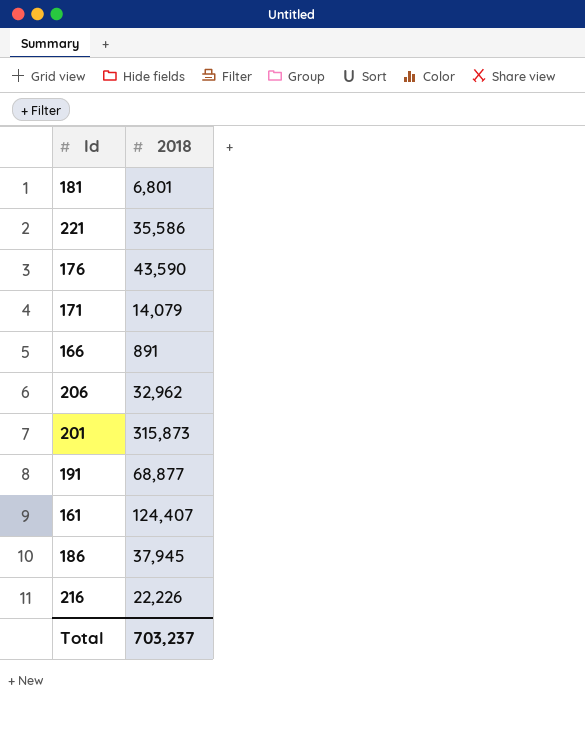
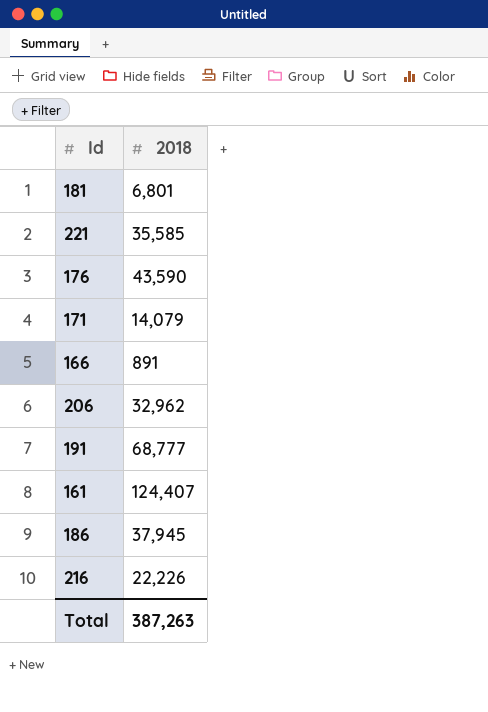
row 201: 315,873 -> none
221 | 2018: 35,586 -> 35,585
191 | 2018: 68,877 -> 68,777
Total | 2018: 703,237 -> 387,263

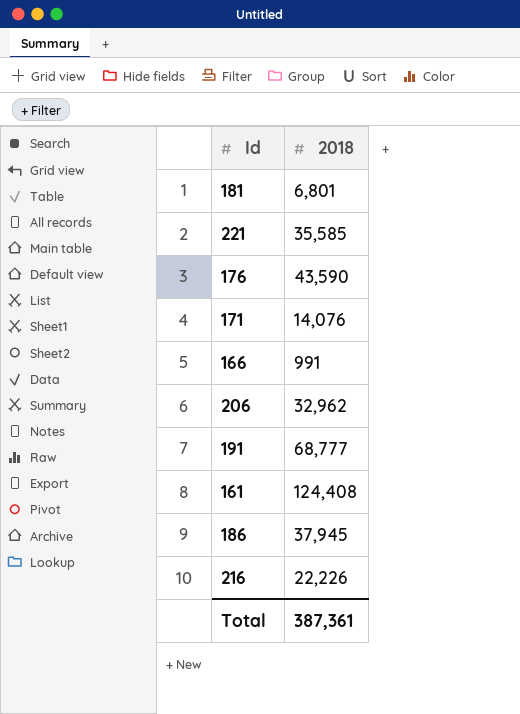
171 | 2018: 14,079 -> 14,076
166 | 2018: 891 -> 991
161 | 2018: 124,407 -> 124,408
Total | 2018: 387,263 -> 387,361

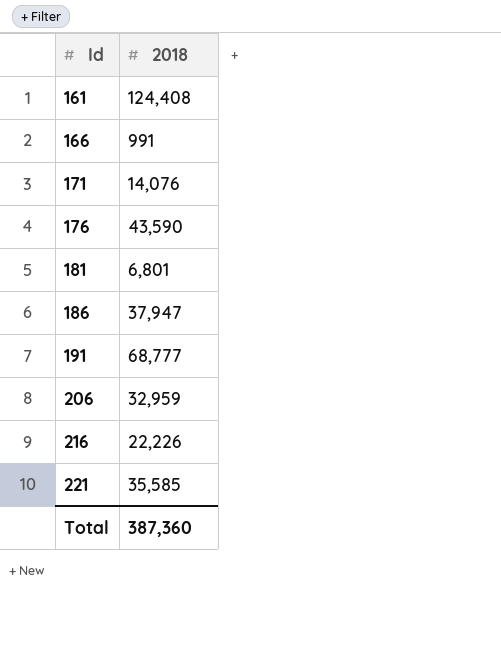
row order: none -> Id ascending
186 | 2018: 37,945 -> 37,947
206 | 2018: 32,962 -> 32,959
Total | 2018: 387,361 -> 387,360

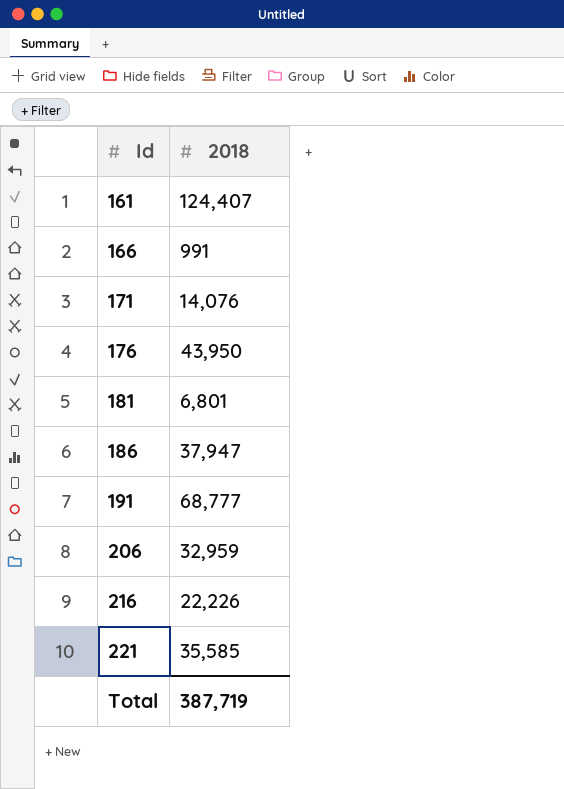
161 | 2018: 124,408 -> 124,407
176 | 2018: 43,590 -> 43,950
Total | 2018: 387,360 -> 387,719

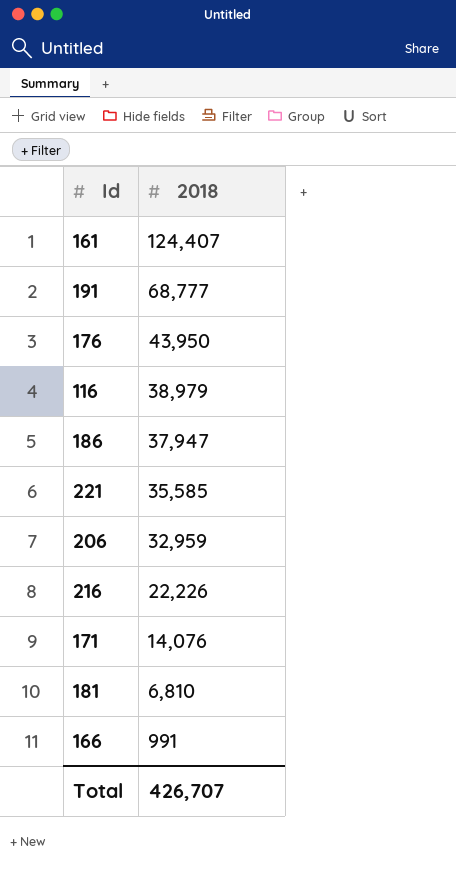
row order: Id ascending -> 2018 descending
row 116: none -> 38,979
181 | 2018: 6,801 -> 6,810
Total | 2018: 387,719 -> 426,707

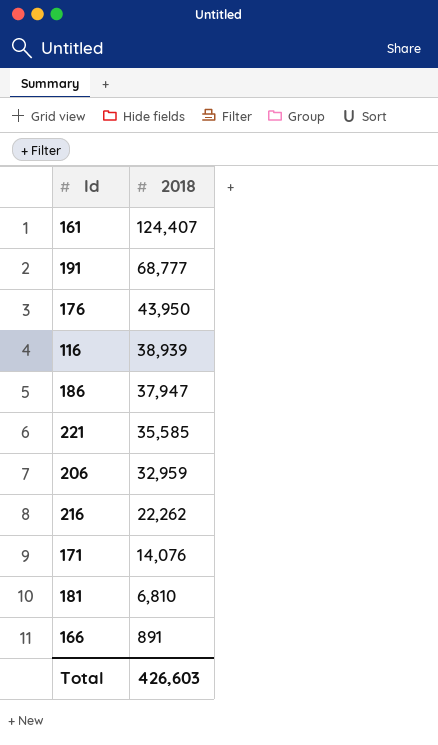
116 | 2018: 38,979 -> 38,939
216 | 2018: 22,226 -> 22,262
166 | 2018: 991 -> 891
Total | 2018: 426,707 -> 426,603

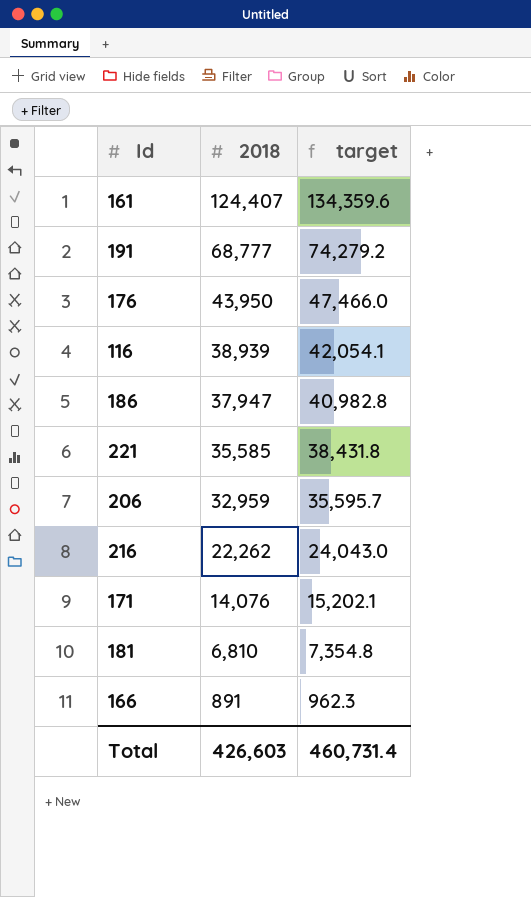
column target | formula: none -> [2018] * 1.08

